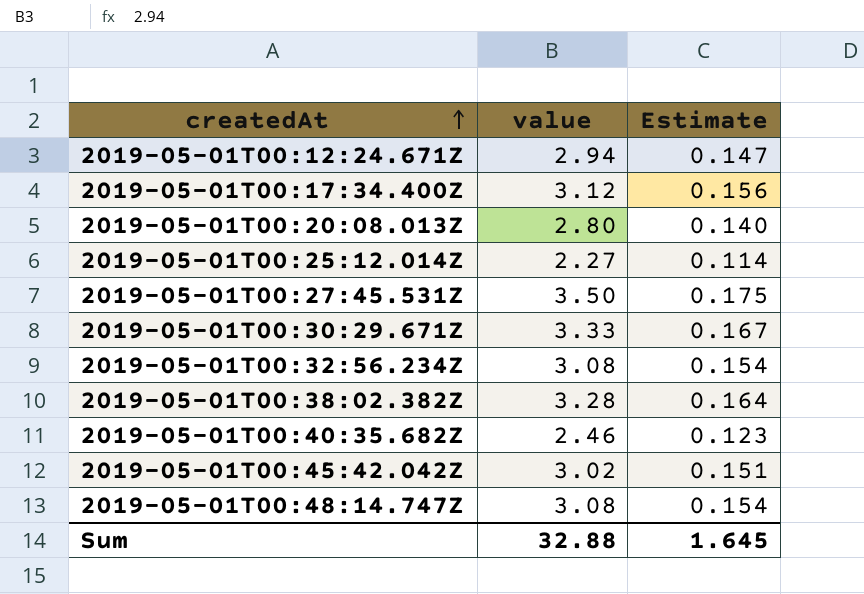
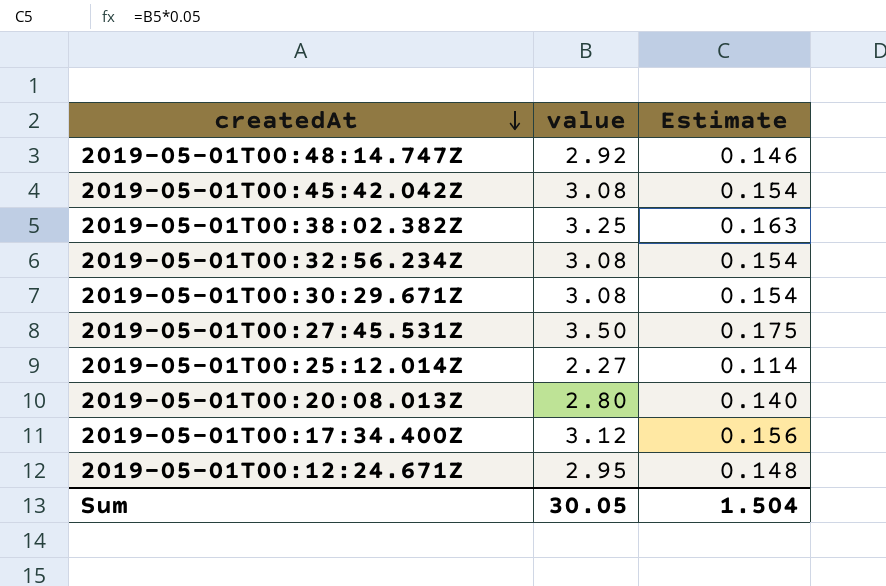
row order: createdAt ascending -> createdAt descending
row 2019-05-01T00:40:35.682Z: 2.46 | 0.123 -> none
2019-05-01T00:48:14.747Z | value: 3.08 -> 2.92
2019-05-01T00:48:14.747Z | Estimate: 0.154 -> 0.146
2019-05-01T00:45:42.042Z | value: 3.02 -> 3.08
2019-05-01T00:45:42.042Z | Estimate: 0.151 -> 0.154
2019-05-01T00:38:02.382Z | value: 3.28 -> 3.25
2019-05-01T00:38:02.382Z | Estimate: 0.164 -> 0.163
2019-05-01T00:30:29.671Z | value: 3.33 -> 3.08
2019-05-01T00:30:29.671Z | Estimate: 0.167 -> 0.154
2019-05-01T00:12:24.671Z | value: 2.94 -> 2.95
2019-05-01T00:12:24.671Z | Estimate: 0.147 -> 0.148
Sum | value: 32.88 -> 30.05
Sum | Estimate: 1.645 -> 1.504

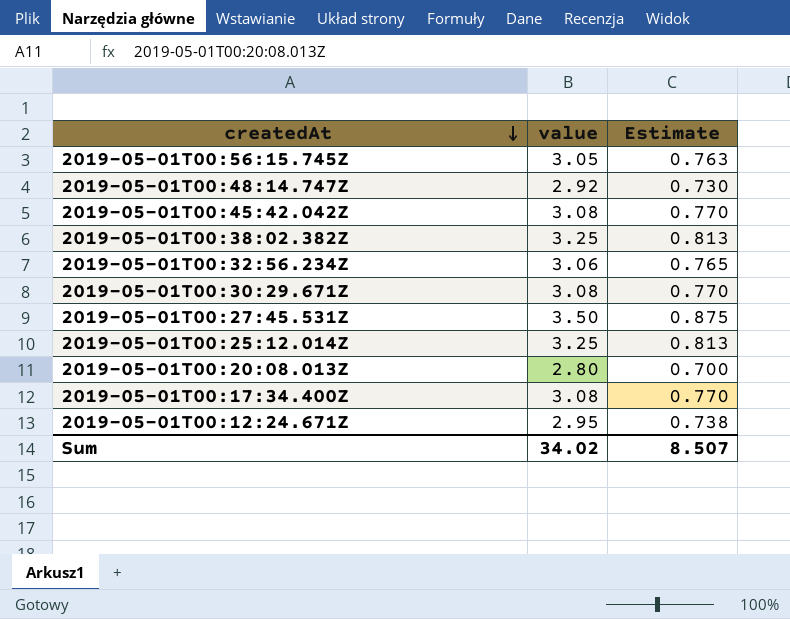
column Estimate | formula: [value] * 0.05 -> [value] * 0.25
row 2019-05-01T00:56:15.745Z: none -> 3.05 | 0.763
2019-05-01T00:32:56.234Z | value: 3.08 -> 3.06
2019-05-01T00:25:12.014Z | value: 2.27 -> 3.25
2019-05-01T00:17:34.400Z | value: 3.12 -> 3.08
Sum | value: 30.05 -> 34.02
Sum | Estimate: 1.504 -> 8.507

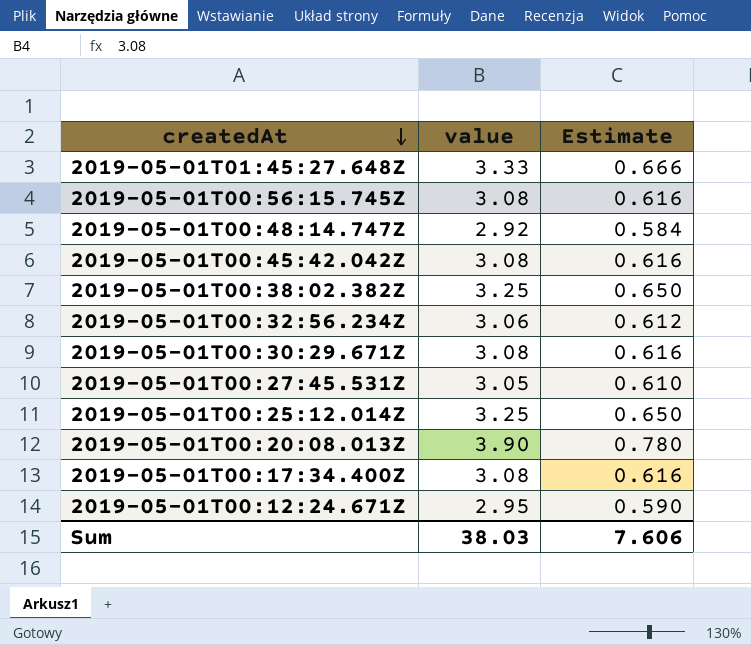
column Estimate | formula: [value] * 0.25 -> [value] * 0.2
row 2019-05-01T01:45:27.648Z: none -> 3.33 | 0.666
2019-05-01T00:56:15.745Z | value: 3.05 -> 3.08
2019-05-01T00:27:45.531Z | value: 3.50 -> 3.05
2019-05-01T00:20:08.013Z | value: 2.80 -> 3.90
Sum | value: 34.02 -> 38.03
Sum | Estimate: 8.507 -> 7.606

